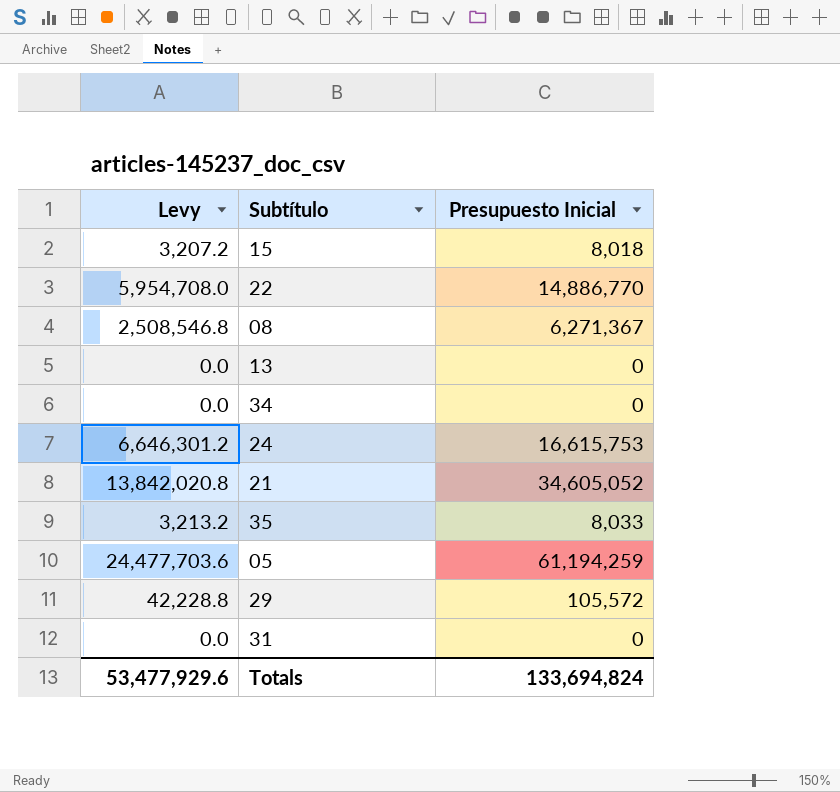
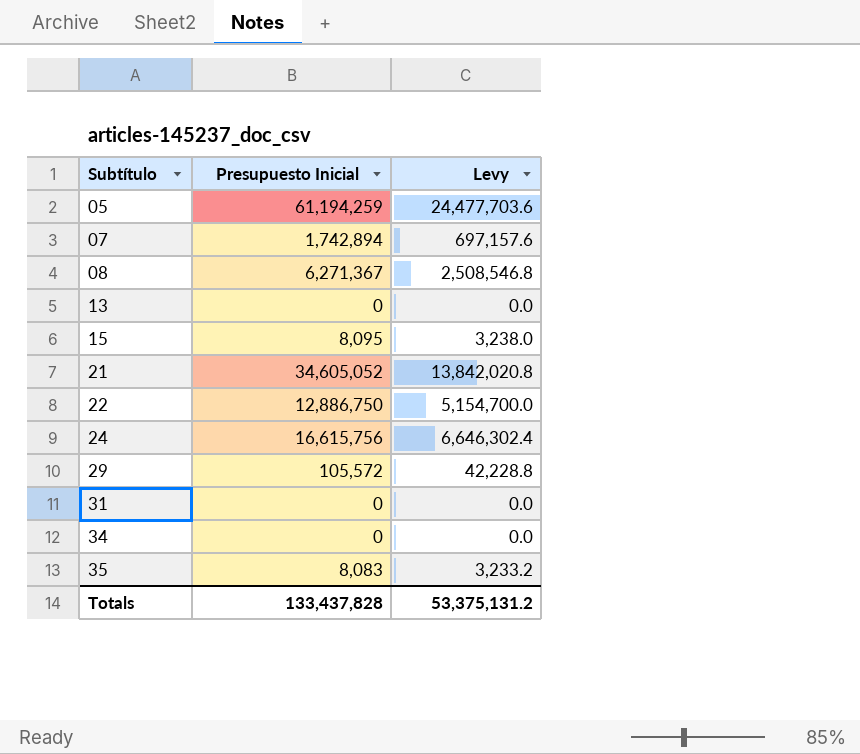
row order: none -> Subtítulo ascending
column Levy | position: 1 -> 3
row 07: none -> 1,742,894 | 697,157.6
15 | Presupuesto Inicial: 8,018 -> 8,095
15 | Levy: 3,207.2 -> 3,238.0
22 | Presupuesto Inicial: 14,886,770 -> 12,886,750
22 | Levy: 5,954,708.0 -> 5,154,700.0
24 | Presupuesto Inicial: 16,615,753 -> 16,615,756
24 | Levy: 6,646,301.2 -> 6,646,302.4
35 | Presupuesto Inicial: 8,033 -> 8,083
35 | Levy: 3,213.2 -> 3,233.2
Totals | Presupuesto Inicial: 133,694,824 -> 133,437,828
Totals | Levy: 53,477,929.6 -> 53,375,131.2

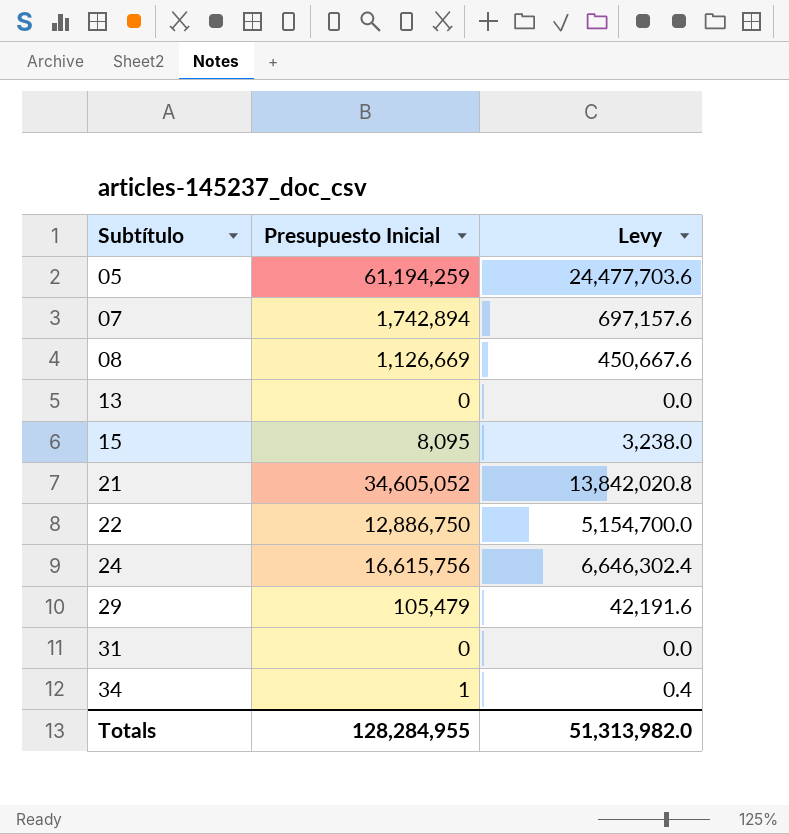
row 35: 8,083 | 3,233.2 -> none
08 | Presupuesto Inicial: 6,271,367 -> 1,126,669
08 | Levy: 2,508,546.8 -> 450,667.6
29 | Presupuesto Inicial: 105,572 -> 105,479
29 | Levy: 42,228.8 -> 42,191.6
34 | Presupuesto Inicial: 0 -> 1
34 | Levy: 0.0 -> 0.4
Totals | Presupuesto Inicial: 133,437,828 -> 128,284,955
Totals | Levy: 53,375,131.2 -> 51,313,982.0

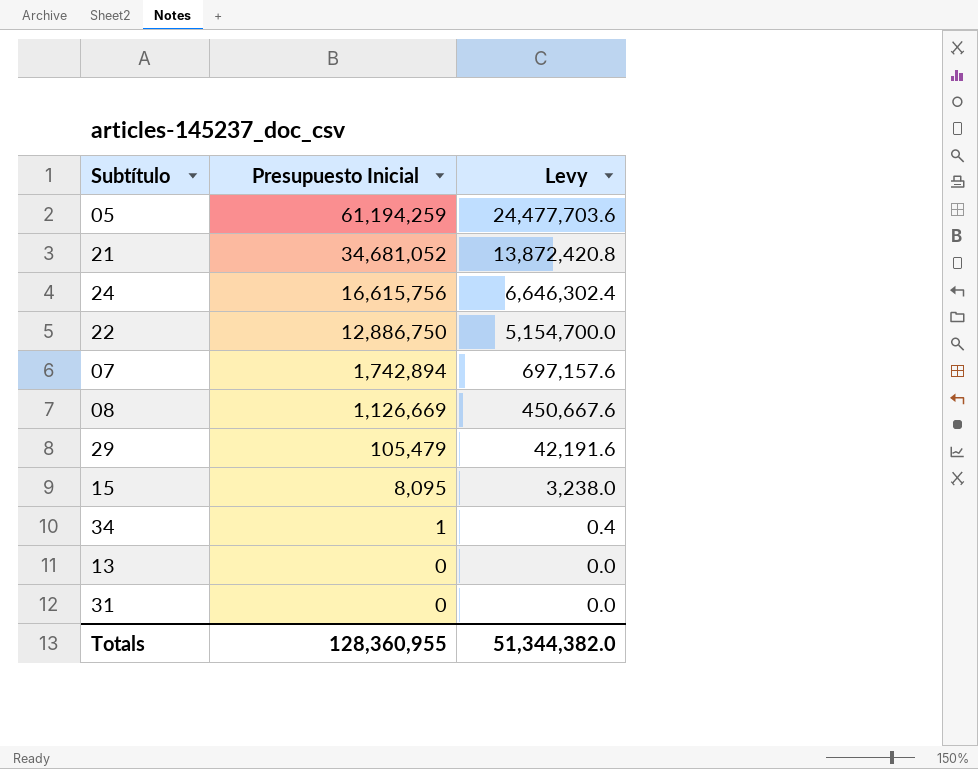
row order: Subtítulo ascending -> Presupuesto Inicial descending
21 | Presupuesto Inicial: 34,605,052 -> 34,681,052
21 | Levy: 13,842,020.8 -> 13,872,420.8
Totals | Presupuesto Inicial: 128,284,955 -> 128,360,955
Totals | Levy: 51,313,982.0 -> 51,344,382.0

